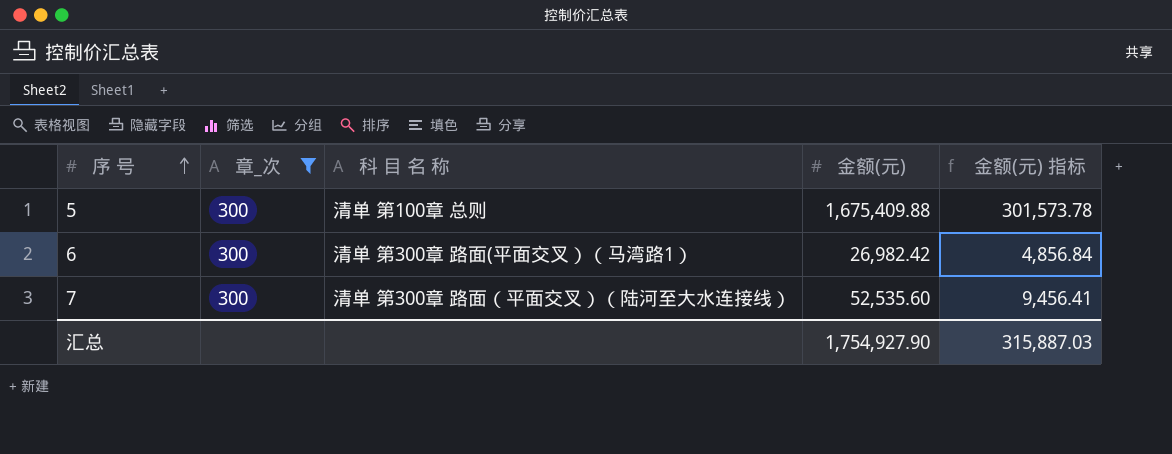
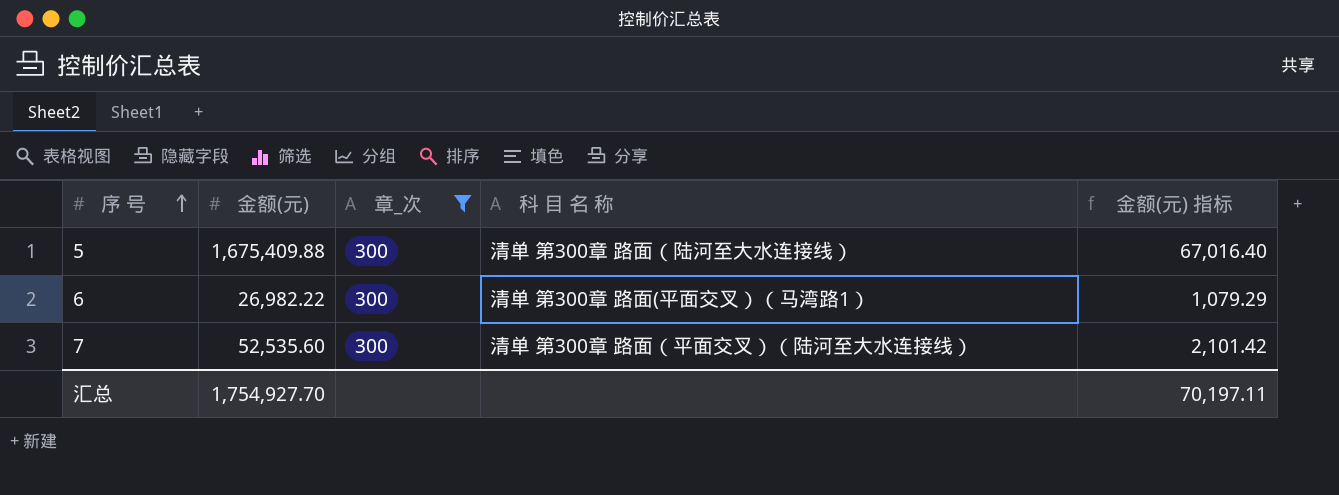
column 金额(元) | position: 4 -> 2
column 金额(元) 指标 | formula: [金额(元)] * 0.18 -> [金额(元)] * 0.04
5 | 科 目 名 称: 清单 第100章 总则 -> 清单 第300章 路面（陆河至大水连接线）
6 | 金额(元): 26,982.42 -> 26,982.22
汇总 | 金额(元): 1,754,927.90 -> 1,754,927.70
汇总 | 金额(元) 指标: 315,887.03 -> 70,197.11

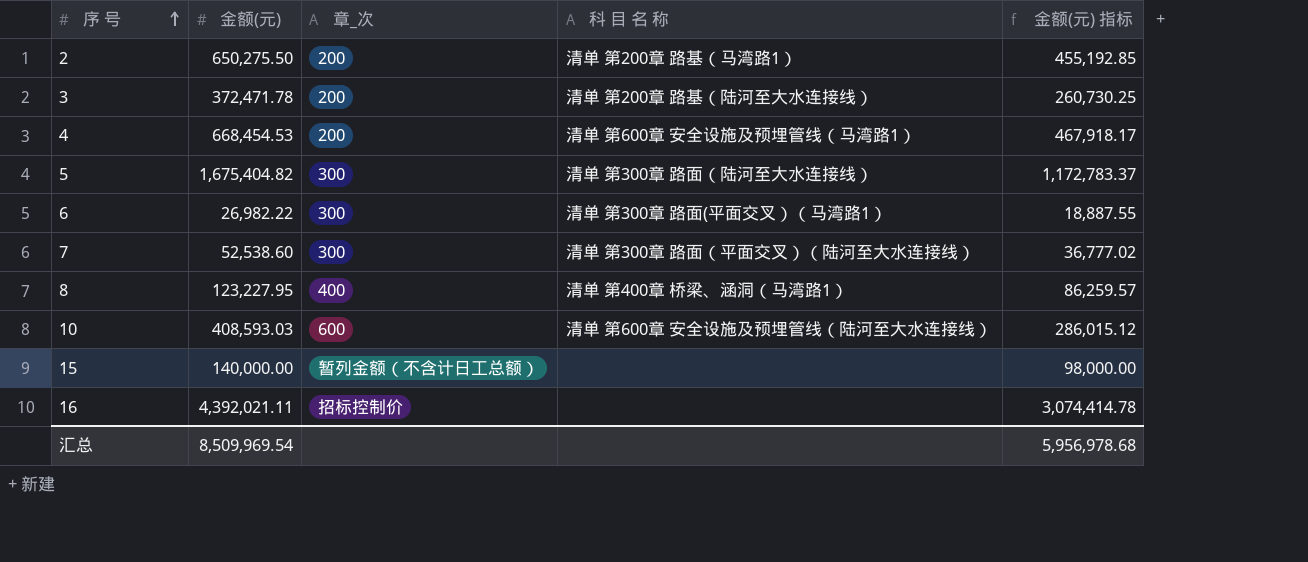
filter: 章_次 = 300 -> none
column 金额(元) 指标 | formula: [金额(元)] * 0.04 -> [金额(元)] * 0.7
5 | 金额(元): 1,675,409.88 -> 1,675,404.82
7 | 金额(元): 52,535.60 -> 52,538.60
汇总 | 金额(元): 1,754,927.70 -> 8,509,969.54
汇总 | 金额(元) 指标: 70,197.11 -> 5,956,978.68

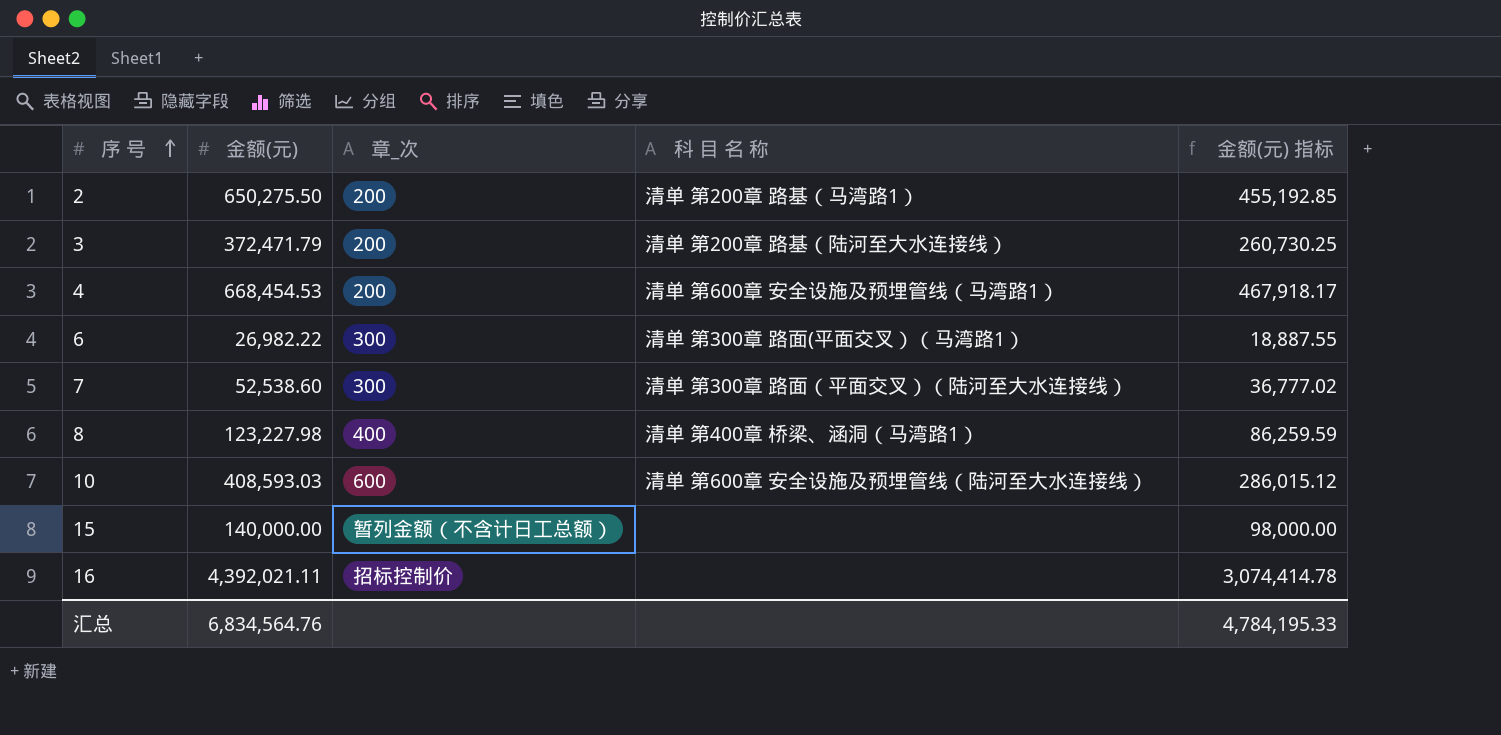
row 5: 1,675,404.82 | 300 | 清单 第300章 路面（陆河至大水连接线） | 1,172,783.37 -> none
3 | 金额(元): 372,471.78 -> 372,471.79
8 | 金额(元): 123,227.95 -> 123,227.98
8 | 金额(元) 指标: 86,259.57 -> 86,259.59
汇总 | 金额(元): 8,509,969.54 -> 6,834,564.76
汇总 | 金额(元) 指标: 5,956,978.68 -> 4,784,195.33

